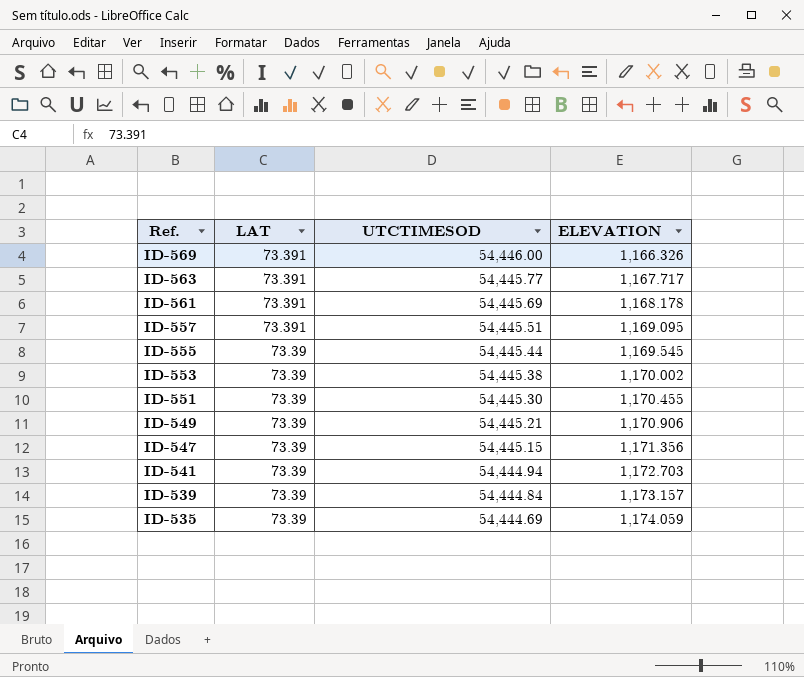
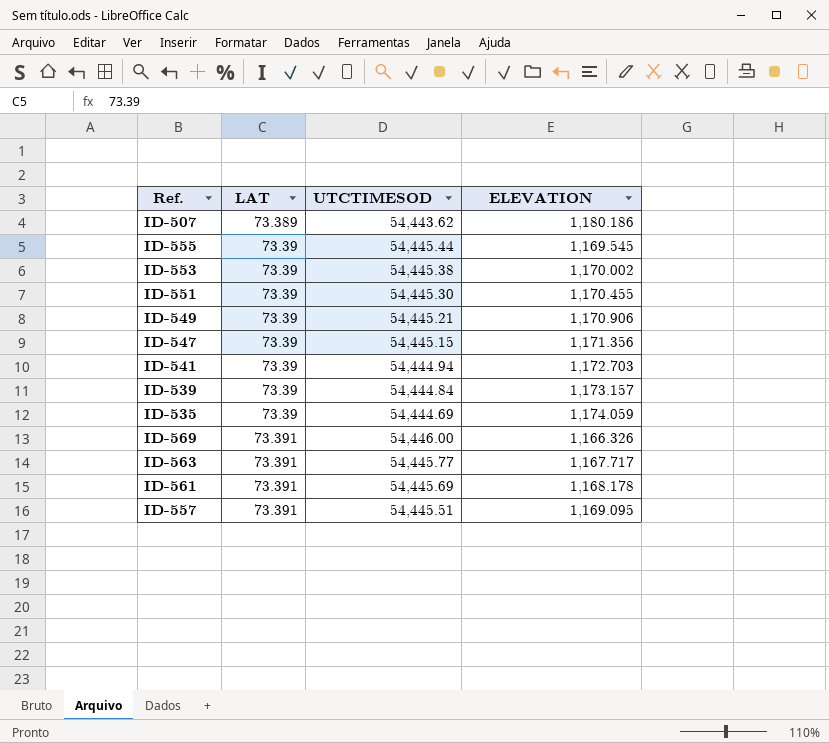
row order: Ref. descending -> LAT ascending
row ID-507: none -> 73.389 | 54,443.62 | 1,180.186

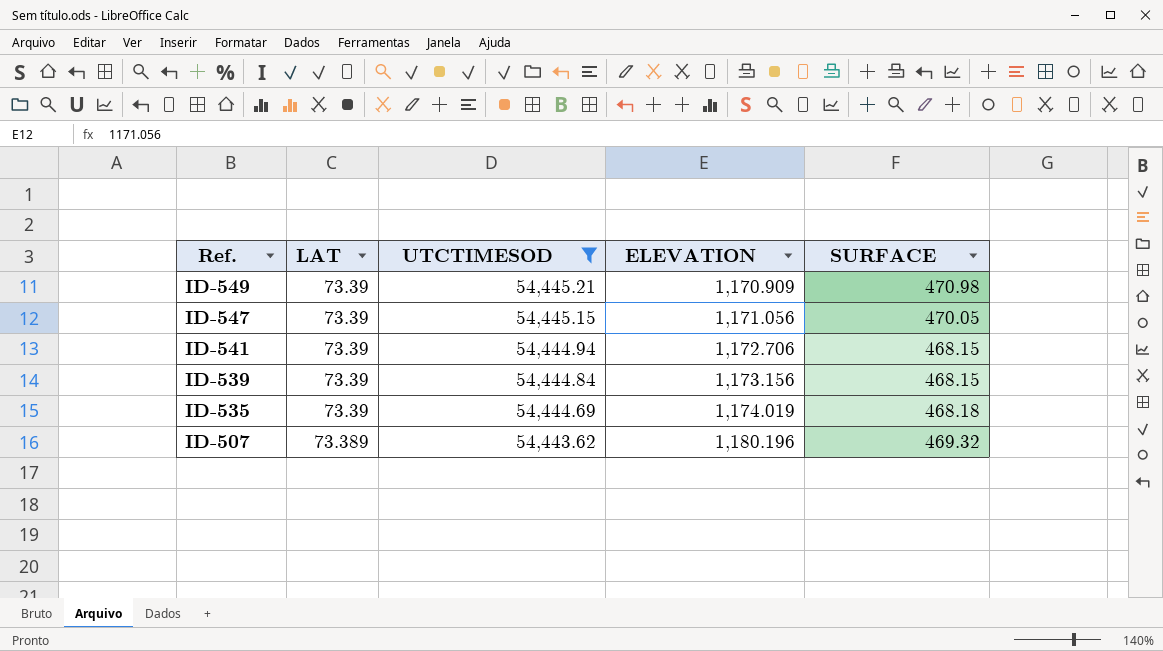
filter: none -> UTCTIMESOD <= 54,445.21
row order: LAT ascending -> Ref. descending
column SURFACE | position: none -> 5
ID-549 | ELEVATION: 1,170.906 -> 1,170.909
ID-547 | ELEVATION: 1,171.356 -> 1,171.056
ID-541 | ELEVATION: 1,172.703 -> 1,172.706
ID-539 | ELEVATION: 1,173.157 -> 1,173.156
ID-535 | ELEVATION: 1,174.059 -> 1,174.019
ID-507 | ELEVATION: 1,180.186 -> 1,180.196

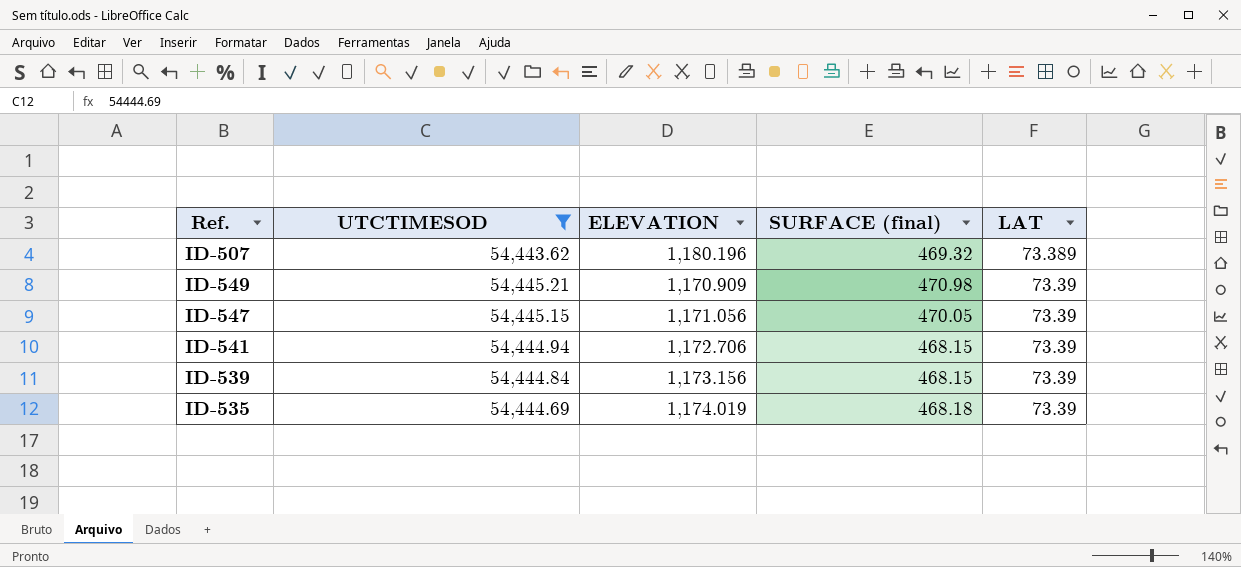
row order: Ref. descending -> LAT ascending
column name: SURFACE -> SURFACE (final)
column LAT | position: 2 -> 5

